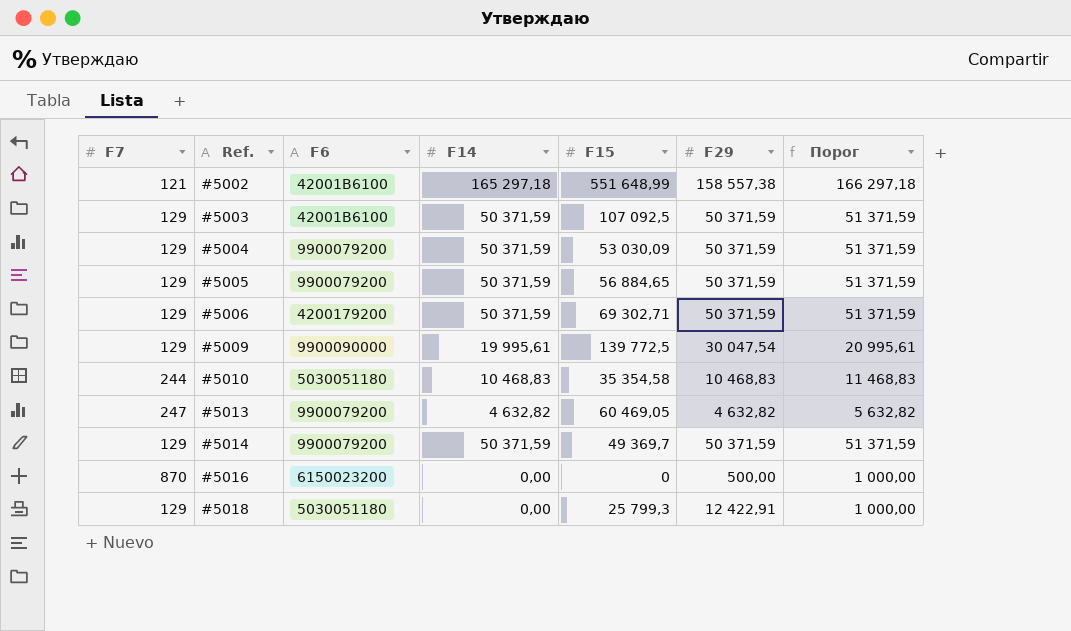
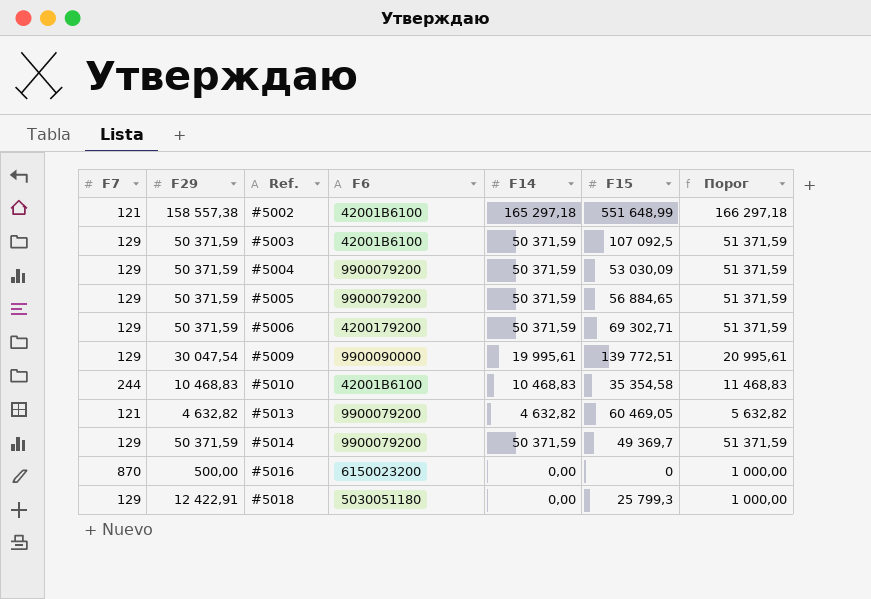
column F29 | position: 6 -> 2
#5009 | F15: 139 772,5 -> 139 772,51
#5010 | F6: 5030051180 -> 42001В6100
#5013 | F7: 247 -> 121

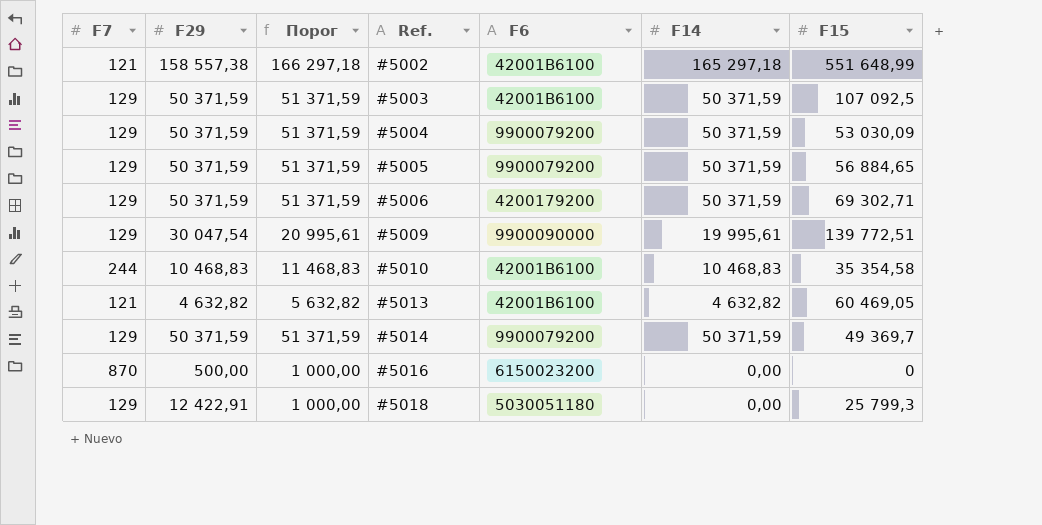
column Порог | position: 7 -> 3
#5013 | F6: 9900079200 -> 42001В6100

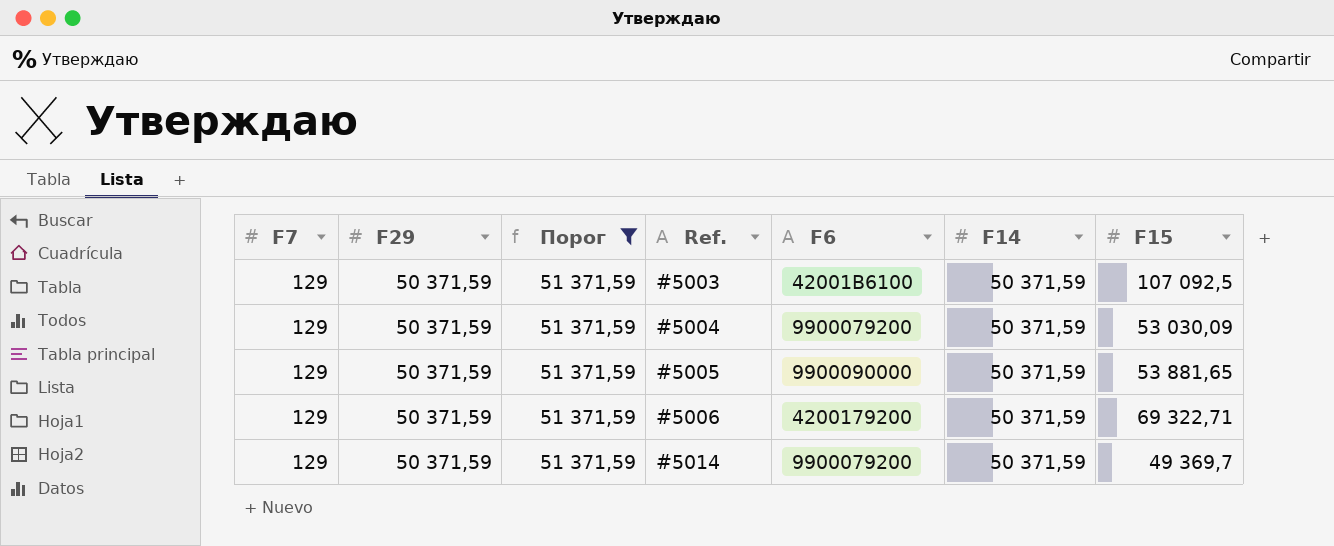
filter: none -> Порог = 51 371,59
#5005 | F6: 9900079200 -> 9900090000
#5005 | F15: 56 884,65 -> 53 881,65
#5006 | F15: 69 302,71 -> 69 322,71

